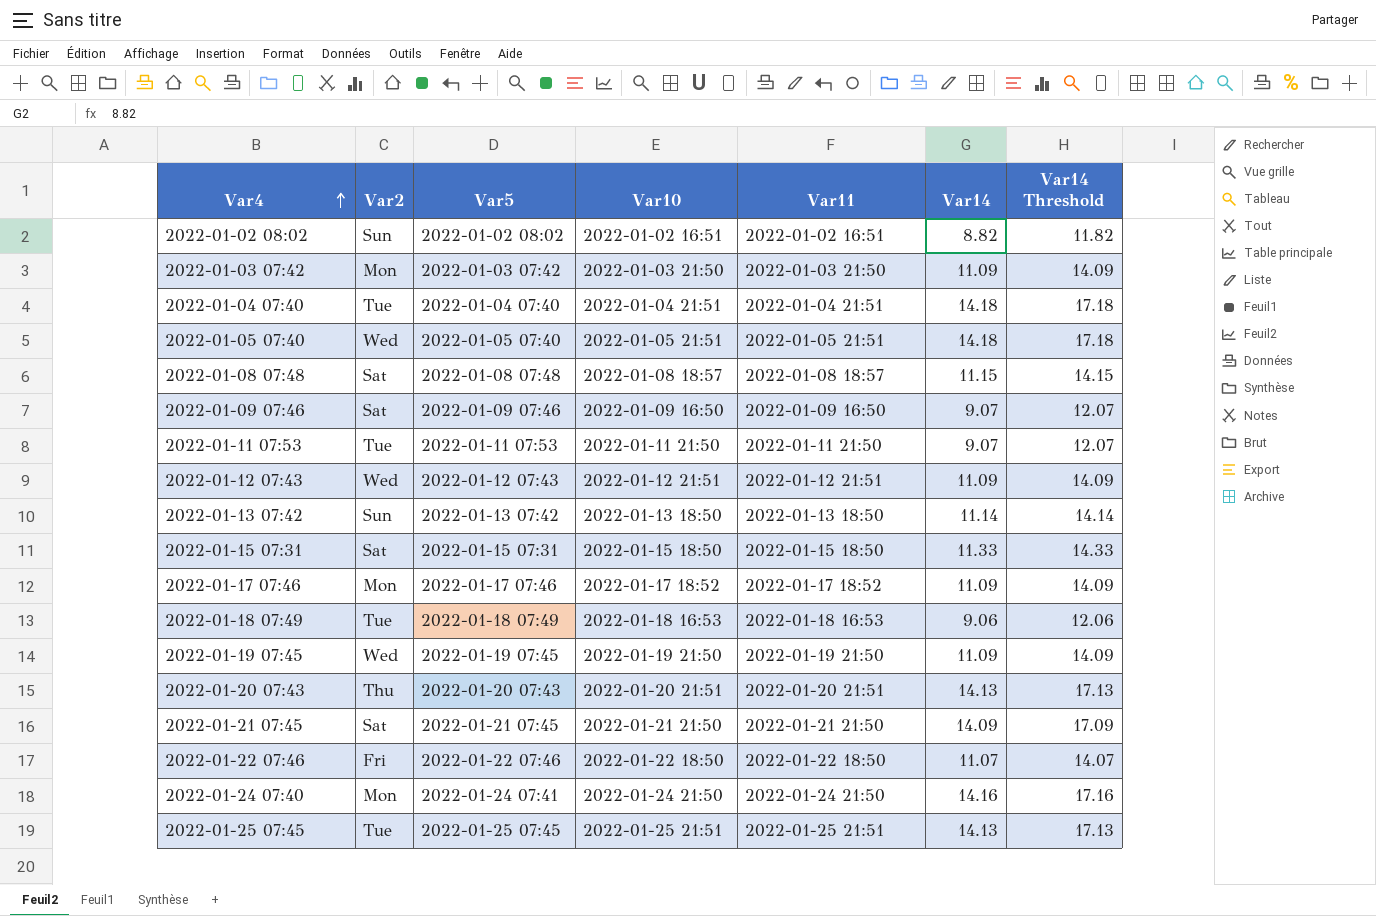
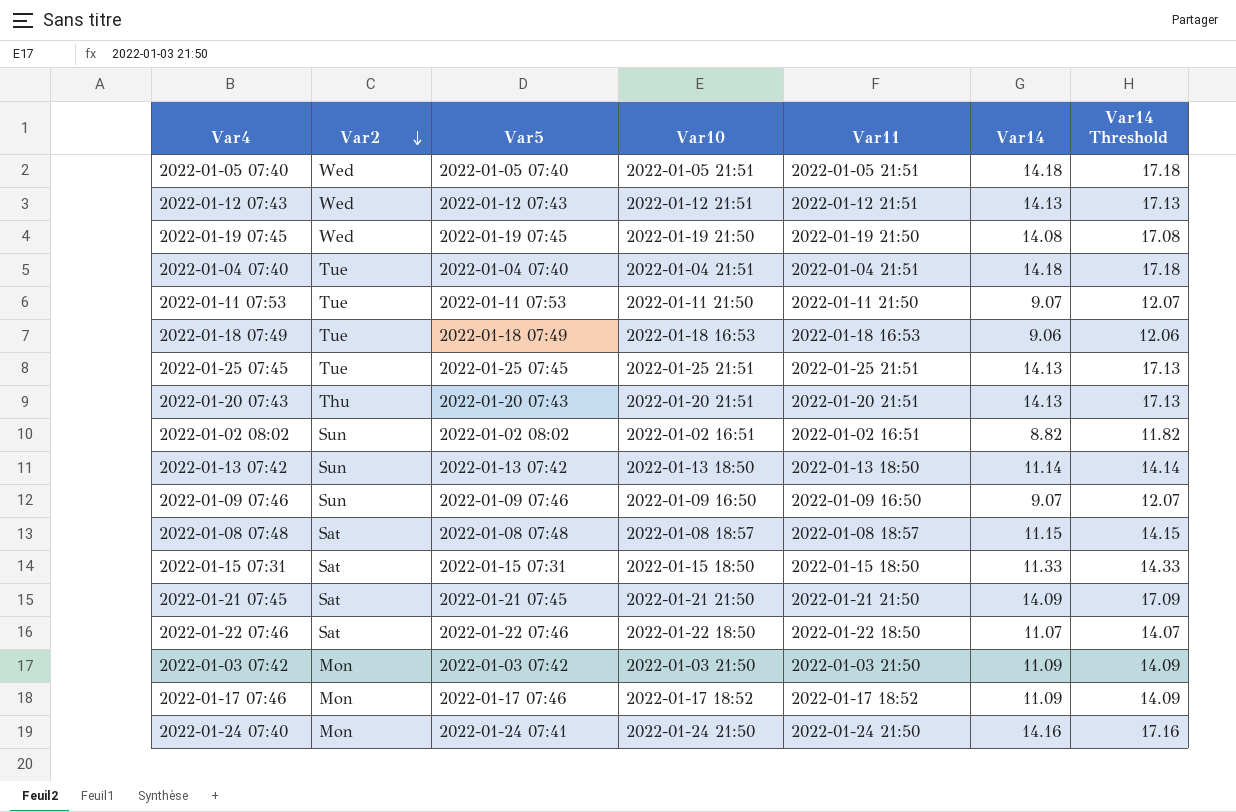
row order: Var4 ascending -> Var2 descending
2022-01-12 07:43 | Var14: 11.09 -> 14.13
2022-01-12 07:43 | Var14 Threshold: 14.09 -> 17.13
2022-01-19 07:45 | Var14: 11.09 -> 14.08
2022-01-19 07:45 | Var14 Threshold: 14.09 -> 17.08
2022-01-09 07:46 | Var2: Sat -> Sun
2022-01-22 07:46 | Var2: Fri -> Sat

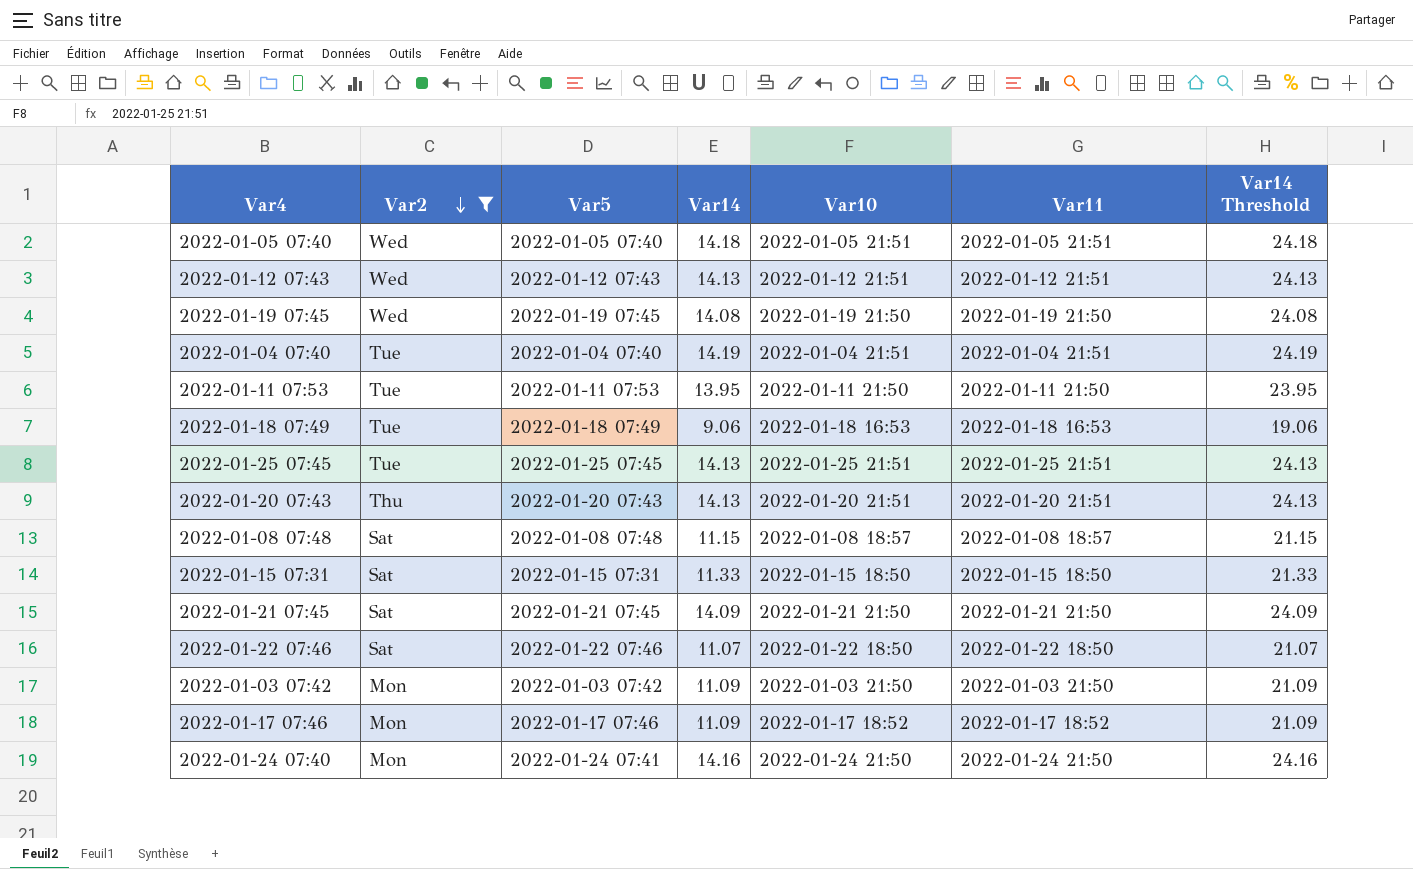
filter: none -> Var2 != Sun
column Var14 | position: 6 -> 4
column Var14 Threshold | formula: [Var14] + 3 -> [Var14] + 10
2022-01-04 07:40 | Var14: 14.18 -> 14.19
2022-01-11 07:53 | Var14: 9.07 -> 13.95

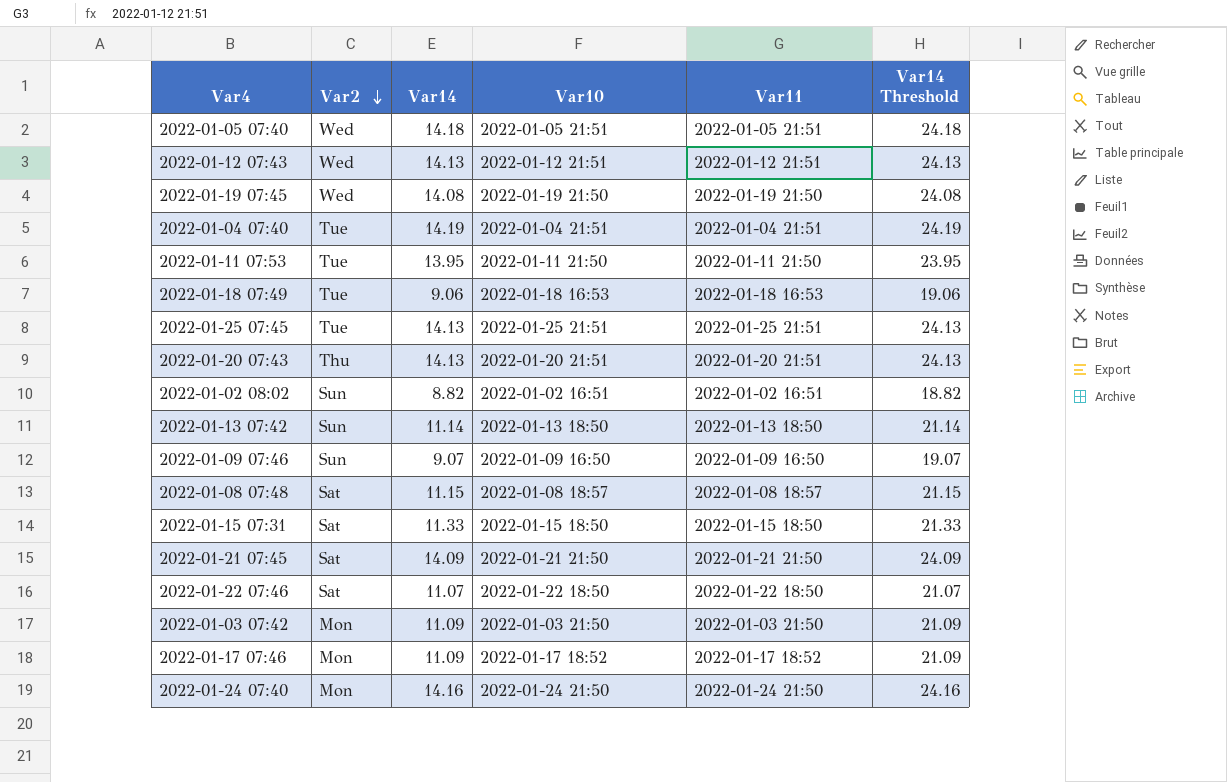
filter: Var2 != Sun -> none
column Var5 | position: 3 -> none

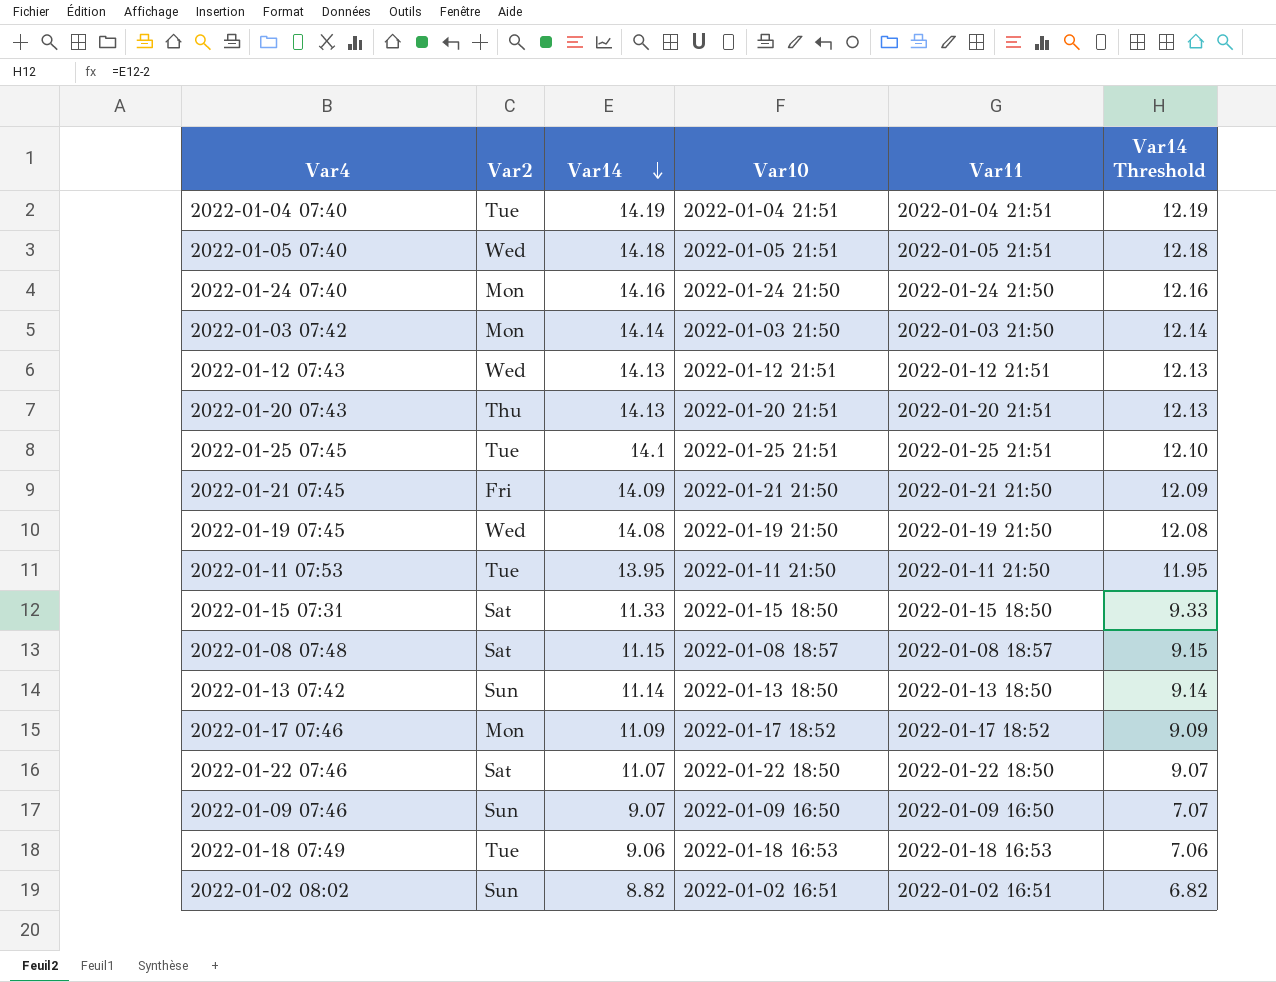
row order: Var2 descending -> Var14 descending
column Var14 Threshold | formula: [Var14] + 10 -> [Var14] - 2
2022-01-03 07:42 | Var14: 11.09 -> 14.14
2022-01-25 07:45 | Var14: 14.13 -> 14.1
2022-01-21 07:45 | Var2: Sat -> Fri

